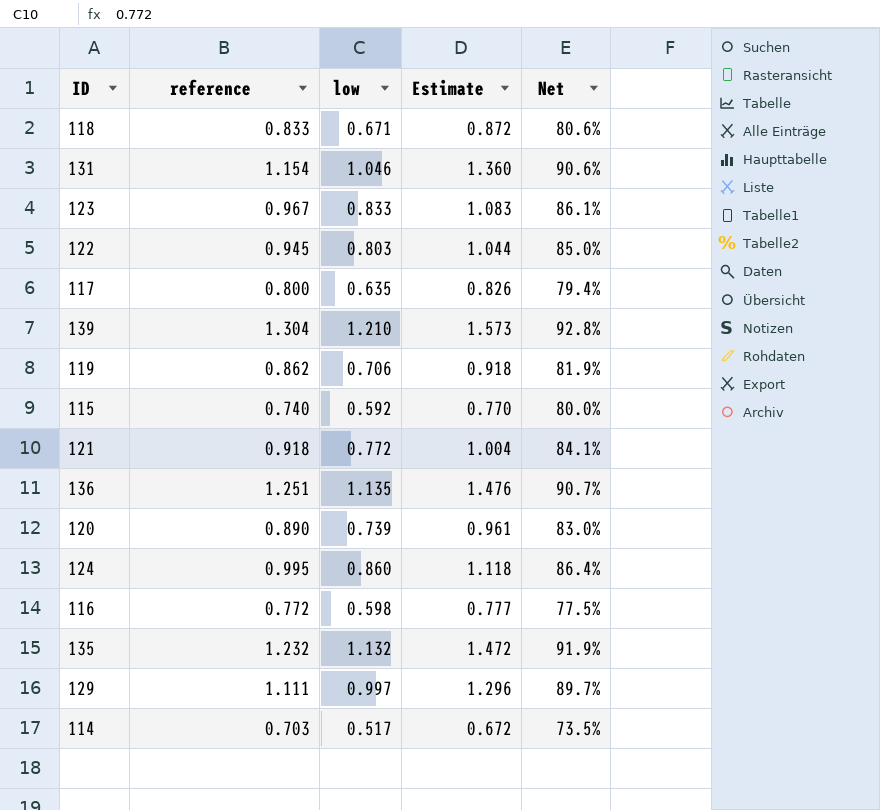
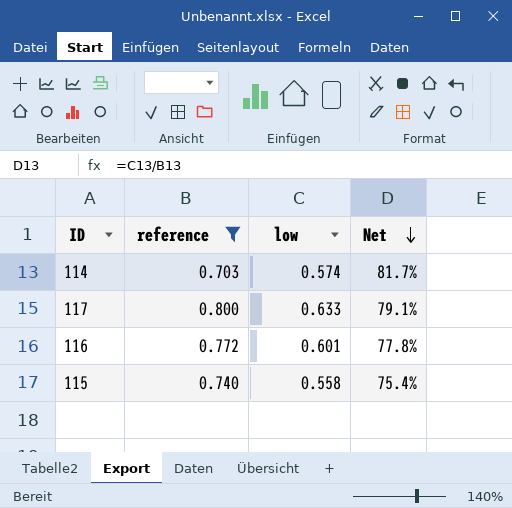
filter: none -> reference <= 0.800
row order: none -> Net descending
column Estimate | formula: [low] * 1.3 -> none
114 | low: 0.517 -> 0.574
114 | Net: 73.5% -> 81.7%
117 | low: 0.635 -> 0.633
117 | Net: 79.4% -> 79.1%
116 | low: 0.598 -> 0.601
116 | Net: 77.5% -> 77.8%
115 | low: 0.592 -> 0.558
115 | Net: 80.0% -> 75.4%

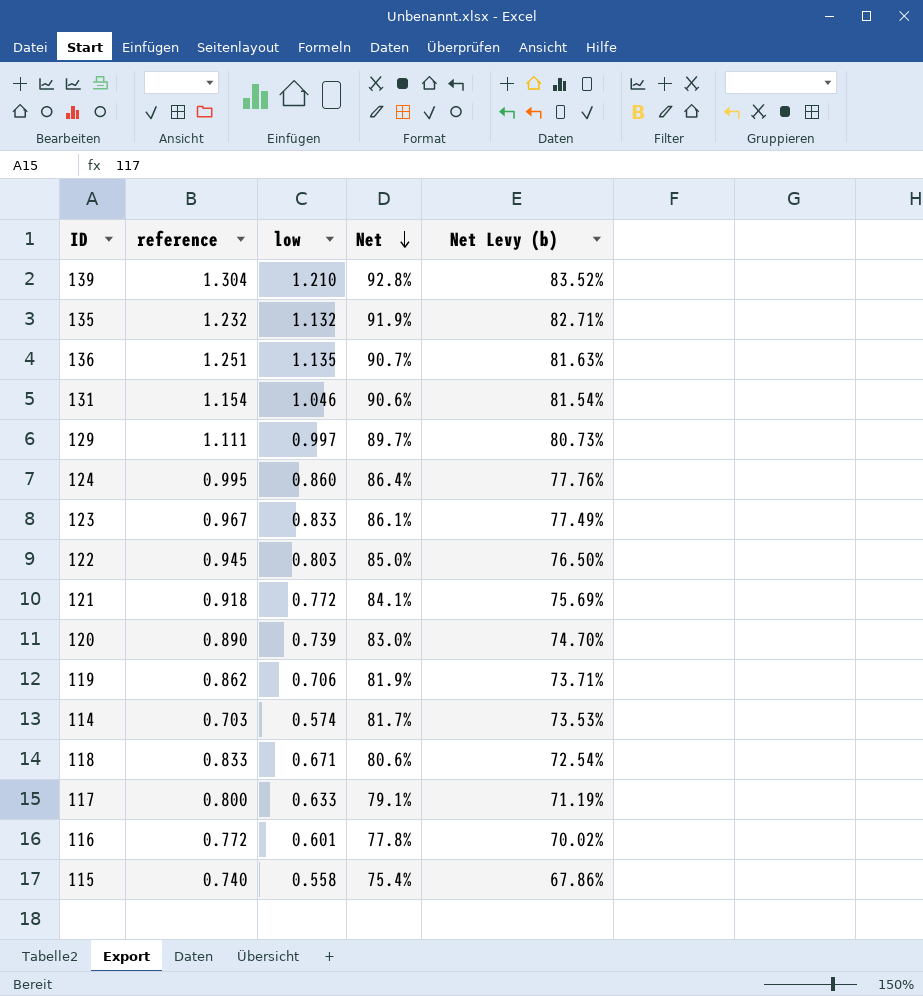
filter: reference <= 0.800 -> none
column Net Levy (b) | formula: none -> [Net] * 0.9

